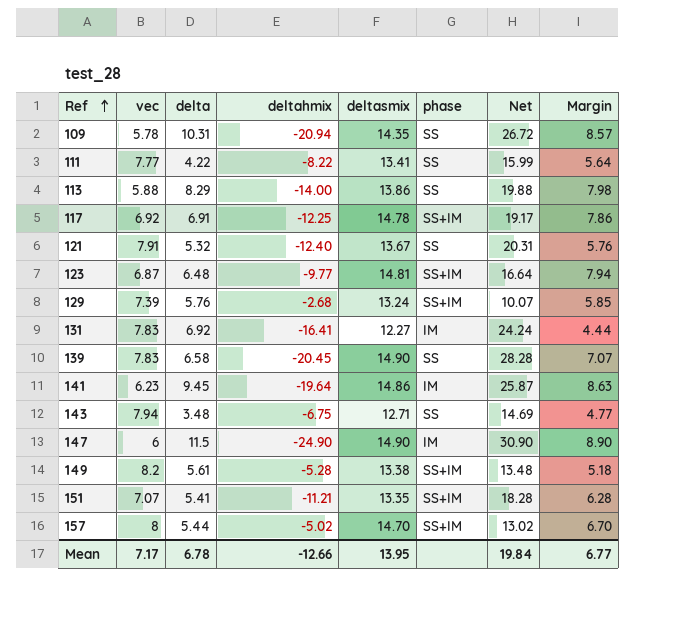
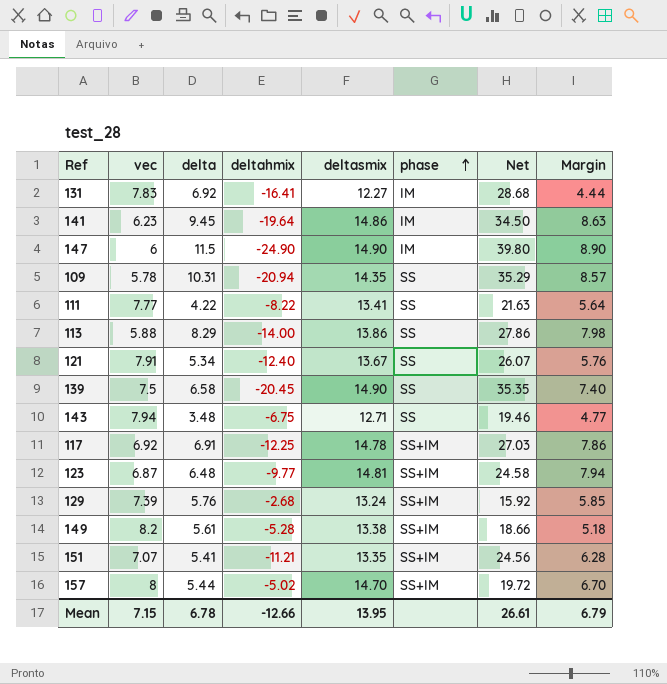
row order: Ref ascending -> phase ascending
column Net | formula: [vec] - [deltahmix] -> [deltasmix] - [deltahmix]
121 | delta: 5.32 -> 5.34
139 | vec: 7.83 -> 7.5
139 | Margin: 7.07 -> 7.40
Mean | vec: 7.17 -> 7.15
Mean | Net: 19.84 -> 26.61
Mean | Margin: 6.77 -> 6.79

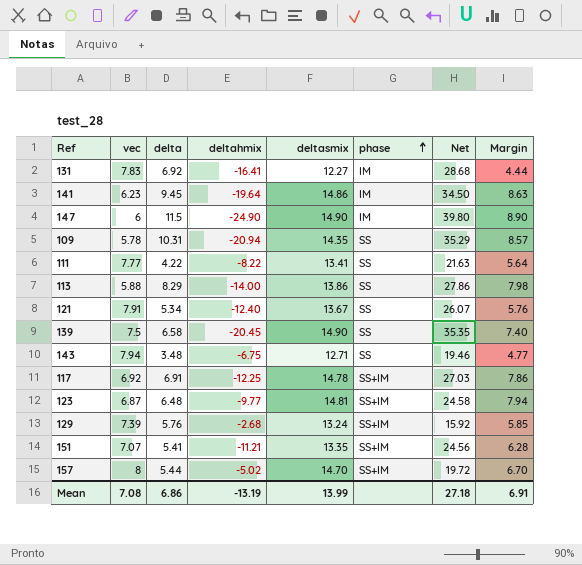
row 149: 8.2 | 5.61 | -5.28 | 13.38 | SS+IM | 18.66 | 5.18 -> none
Mean | vec: 7.15 -> 7.08
Mean | delta: 6.78 -> 6.86
Mean | deltahmix: -12.66 -> -13.19
Mean | deltasmix: 13.95 -> 13.99
Mean | Net: 26.61 -> 27.18
Mean | Margin: 6.79 -> 6.91

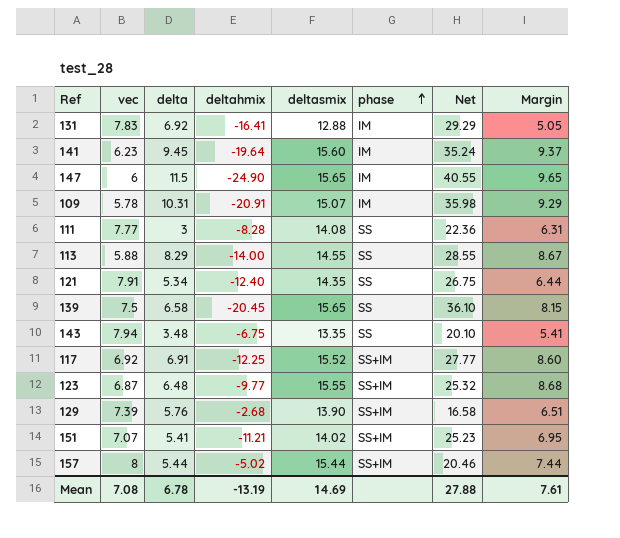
131 | deltasmix: 12.27 -> 12.88
131 | Net: 28.68 -> 29.29
131 | Margin: 4.44 -> 5.05
141 | deltasmix: 14.86 -> 15.60
141 | Net: 34.50 -> 35.24
141 | Margin: 8.63 -> 9.37
147 | deltasmix: 14.90 -> 15.65
147 | Net: 39.80 -> 40.55
147 | Margin: 8.90 -> 9.65
109 | deltahmix: -20.94 -> -20.91
109 | deltasmix: 14.35 -> 15.07
109 | phase: SS -> IM
109 | Net: 35.29 -> 35.98
109 | Margin: 8.57 -> 9.29
111 | delta: 4.22 -> 3
111 | deltahmix: -8.22 -> -8.28
111 | deltasmix: 13.41 -> 14.08
111 | Net: 21.63 -> 22.36
111 | Margin: 5.64 -> 6.31
113 | deltasmix: 13.86 -> 14.55
113 | Net: 27.86 -> 28.55
113 | Margin: 7.98 -> 8.67
121 | deltasmix: 13.67 -> 14.35
121 | Net: 26.07 -> 26.75
121 | Margin: 5.76 -> 6.44
139 | deltasmix: 14.90 -> 15.65
139 | Net: 35.35 -> 36.10
139 | Margin: 7.40 -> 8.15
143 | deltasmix: 12.71 -> 13.35
143 | Net: 19.46 -> 20.10
143 | Margin: 4.77 -> 5.41
117 | deltasmix: 14.78 -> 15.52
117 | Net: 27.03 -> 27.77
117 | Margin: 7.86 -> 8.60
123 | deltasmix: 14.81 -> 15.55
123 | Net: 24.58 -> 25.32
123 | Margin: 7.94 -> 8.68
129 | deltasmix: 13.24 -> 13.90
129 | Net: 15.92 -> 16.58
129 | Margin: 5.85 -> 6.51
151 | deltasmix: 13.35 -> 14.02
151 | Net: 24.56 -> 25.23
151 | Margin: 6.28 -> 6.95
157 | deltasmix: 14.70 -> 15.44
157 | Net: 19.72 -> 20.46
157 | Margin: 6.70 -> 7.44
Mean | delta: 6.86 -> 6.78
Mean | deltasmix: 13.99 -> 14.69
Mean | Net: 27.18 -> 27.88
Mean | Margin: 6.91 -> 7.61

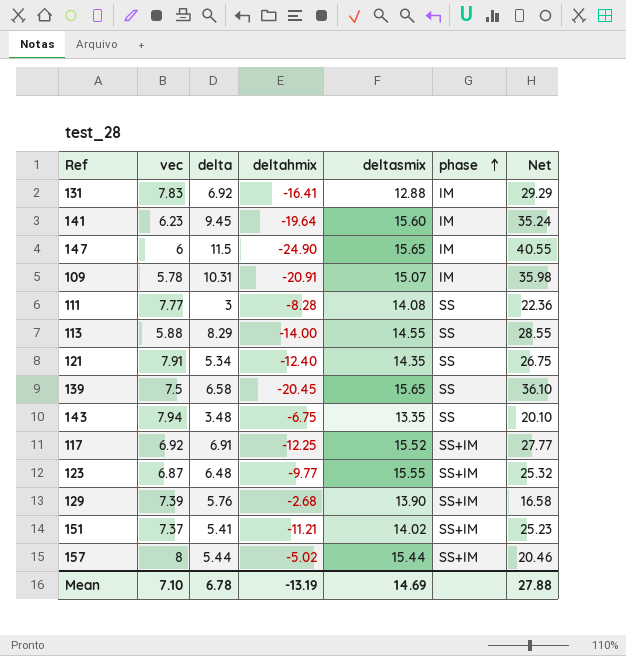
column Margin | formula: [deltasmix] - [vec] -> none
151 | vec: 7.07 -> 7.37
Mean | vec: 7.08 -> 7.10

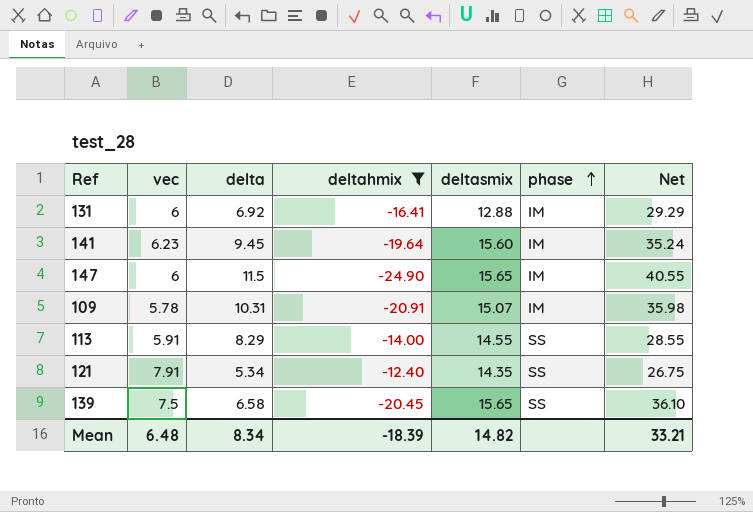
filter: none -> deltahmix <= -12.40
131 | vec: 7.83 -> 6
113 | vec: 5.88 -> 5.91
Mean | vec: 7.10 -> 6.48
Mean | delta: 6.78 -> 8.34
Mean | deltahmix: -13.19 -> -18.39
Mean | deltasmix: 14.69 -> 14.82
Mean | Net: 27.88 -> 33.21

